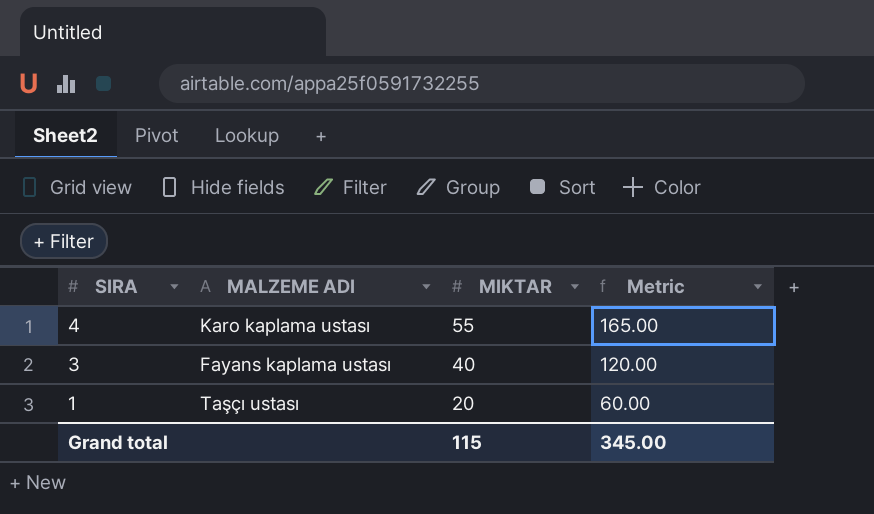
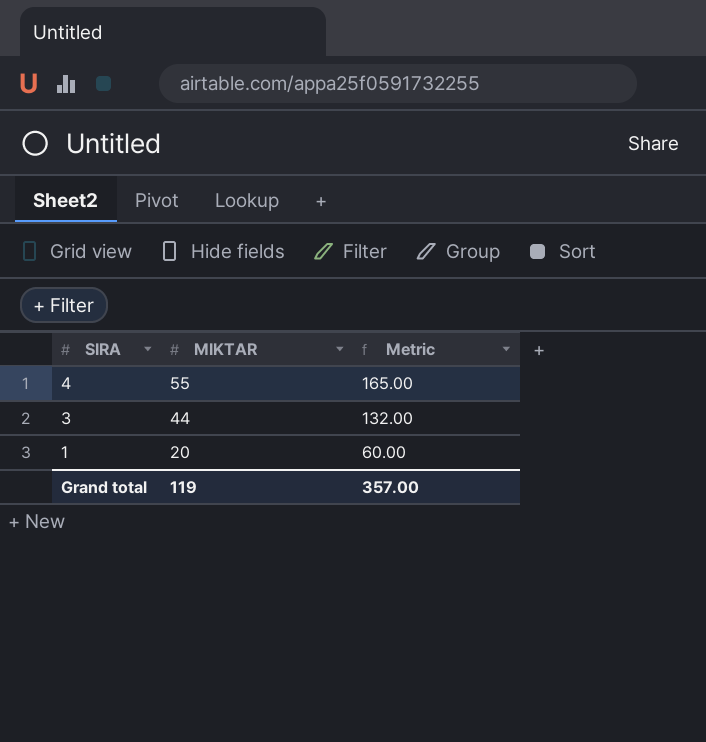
column MALZEME ADI | position: 2 -> none
3 | MIKTAR: 40 -> 44
3 | Metric: 120.00 -> 132.00
Grand total | MIKTAR: 115 -> 119
Grand total | Metric: 345.00 -> 357.00

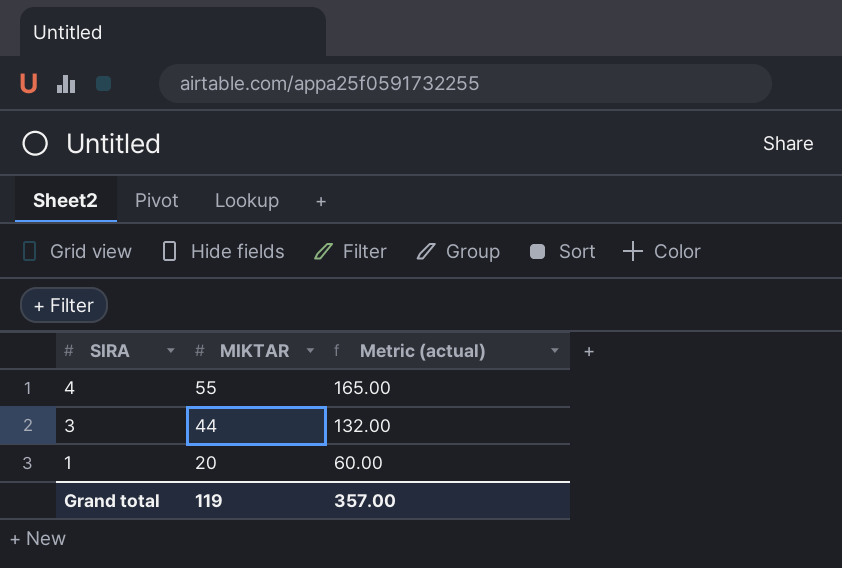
column name: Metric -> Metric (actual)

